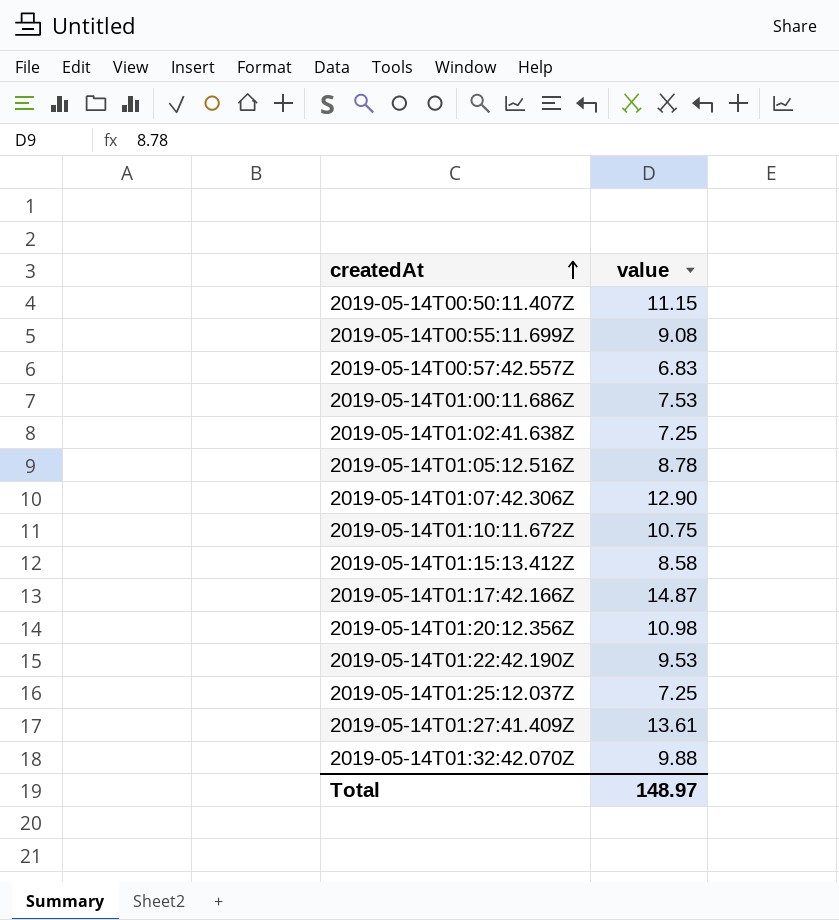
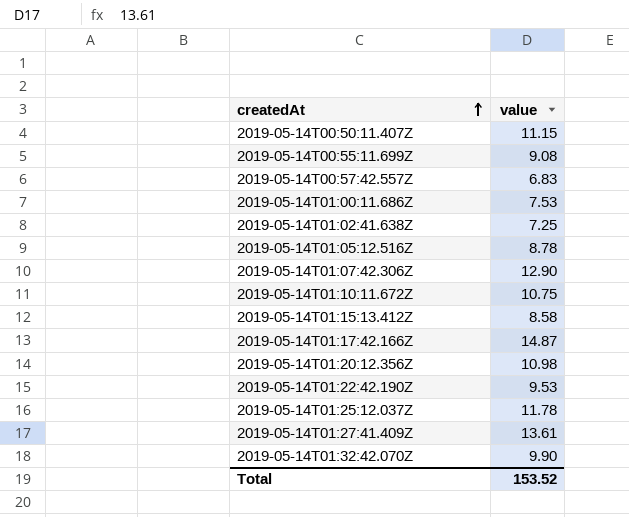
2019-05-14T01:25:12.037Z | value: 7.25 -> 11.78
2019-05-14T01:32:42.070Z | value: 9.88 -> 9.90
Total | value: 148.97 -> 153.52

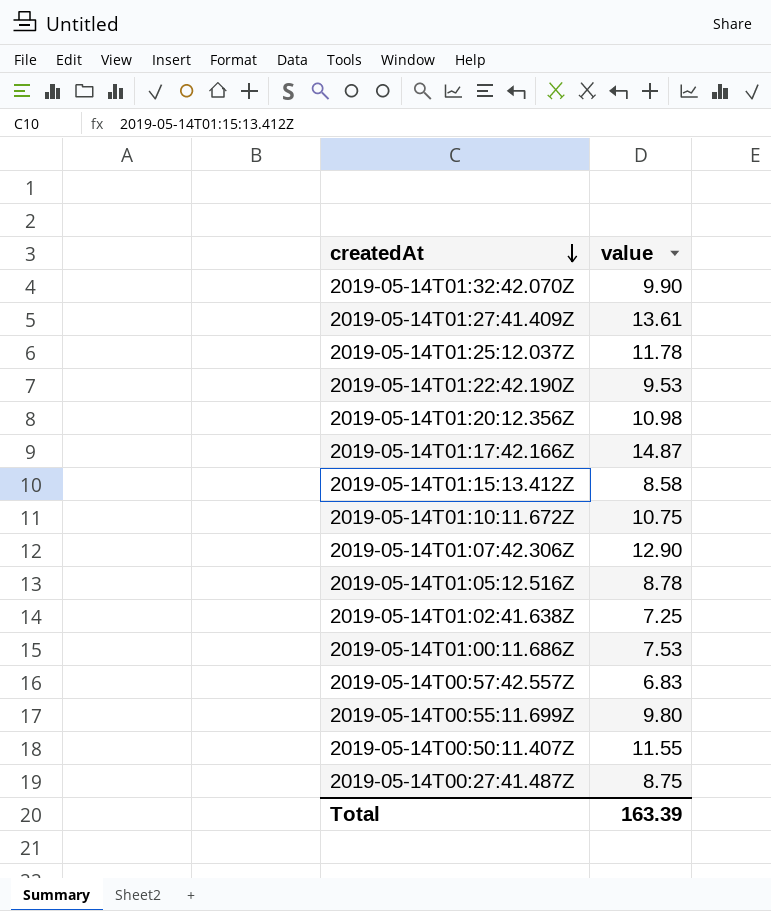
row order: createdAt ascending -> createdAt descending
2019-05-14T00:55:11.699Z | value: 9.08 -> 9.80
2019-05-14T00:50:11.407Z | value: 11.15 -> 11.55
row 2019-05-14T00:27:41.487Z: none -> 8.75
Total | value: 153.52 -> 163.39

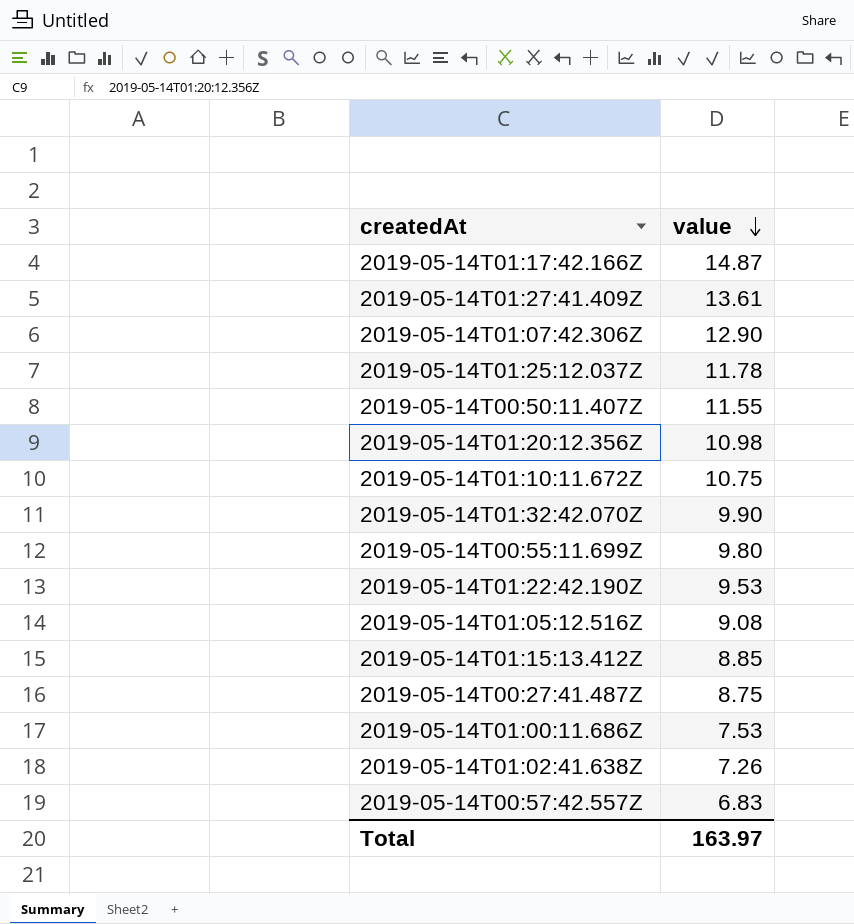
row order: createdAt descending -> value descending
2019-05-14T01:05:12.516Z | value: 8.78 -> 9.08
2019-05-14T01:15:13.412Z | value: 8.58 -> 8.85
2019-05-14T01:02:41.638Z | value: 7.25 -> 7.26
Total | value: 163.39 -> 163.97

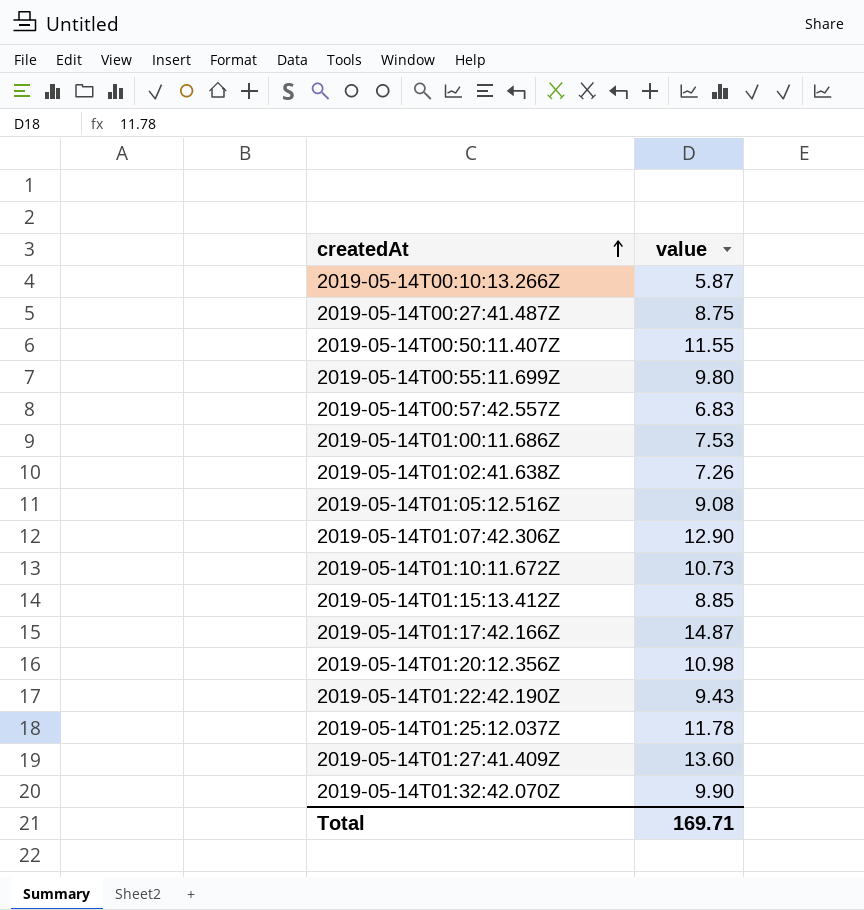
row order: value descending -> createdAt ascending
row 2019-05-14T00:10:13.266Z: none -> 5.87
2019-05-14T01:10:11.672Z | value: 10.75 -> 10.73
2019-05-14T01:22:42.190Z | value: 9.53 -> 9.43
2019-05-14T01:27:41.409Z | value: 13.61 -> 13.60
Total | value: 163.97 -> 169.71

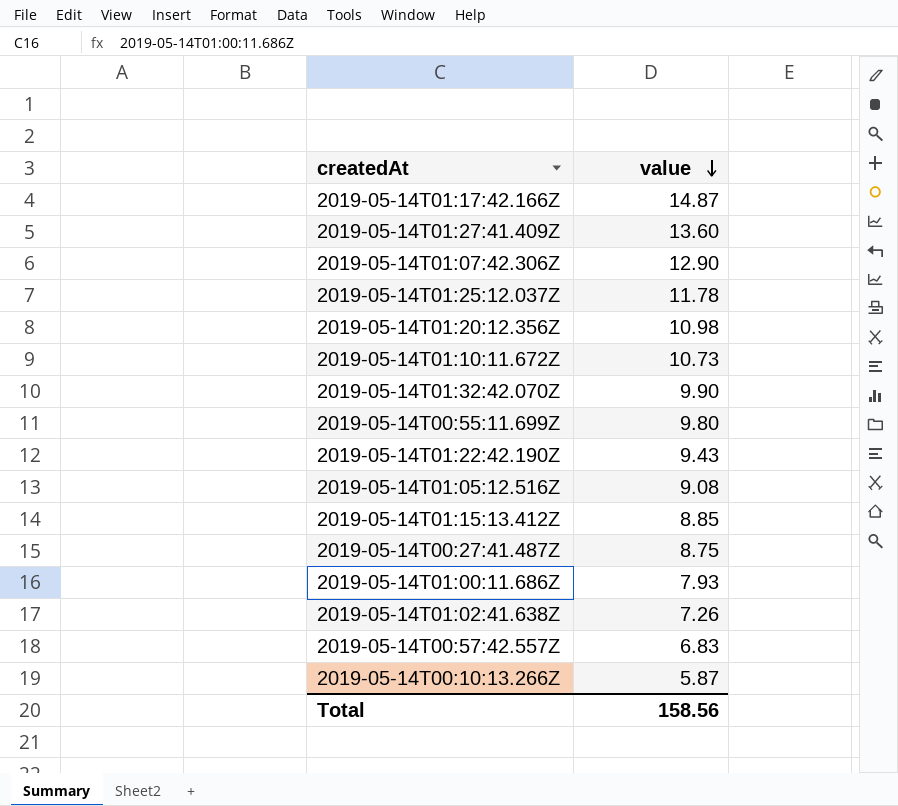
row order: createdAt ascending -> value descending
row 2019-05-14T00:50:11.407Z: 11.55 -> none
2019-05-14T01:00:11.686Z | value: 7.53 -> 7.93
Total | value: 169.71 -> 158.56

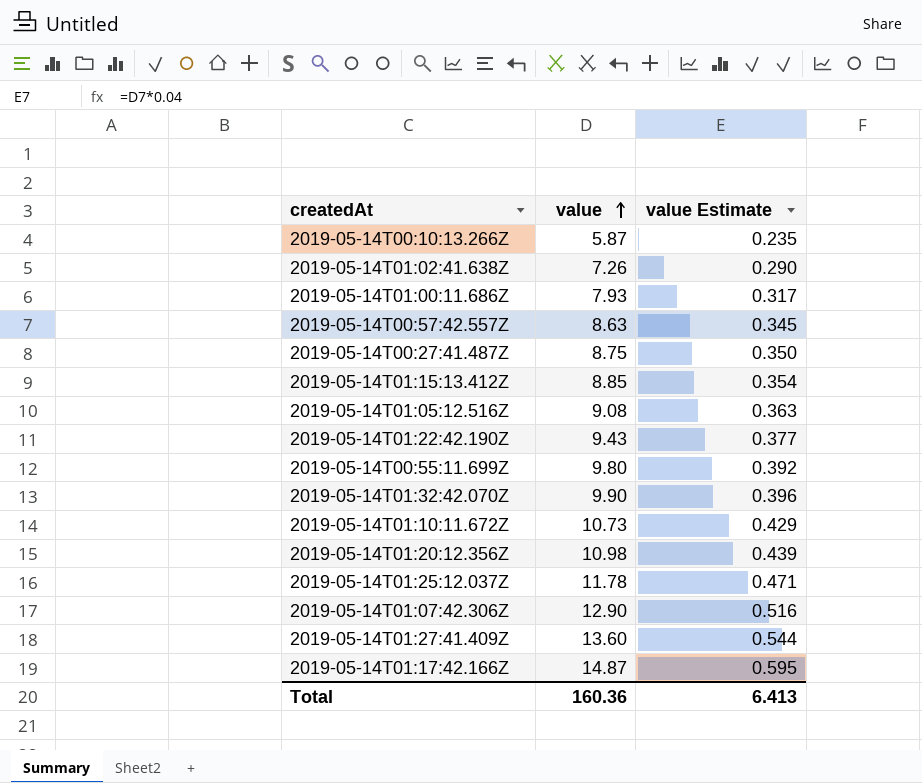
row order: value descending -> value ascending
column value Estimate | formula: none -> [value] * 0.04
2019-05-14T00:57:42.557Z | value: 6.83 -> 8.63
Total | value: 158.56 -> 160.36

